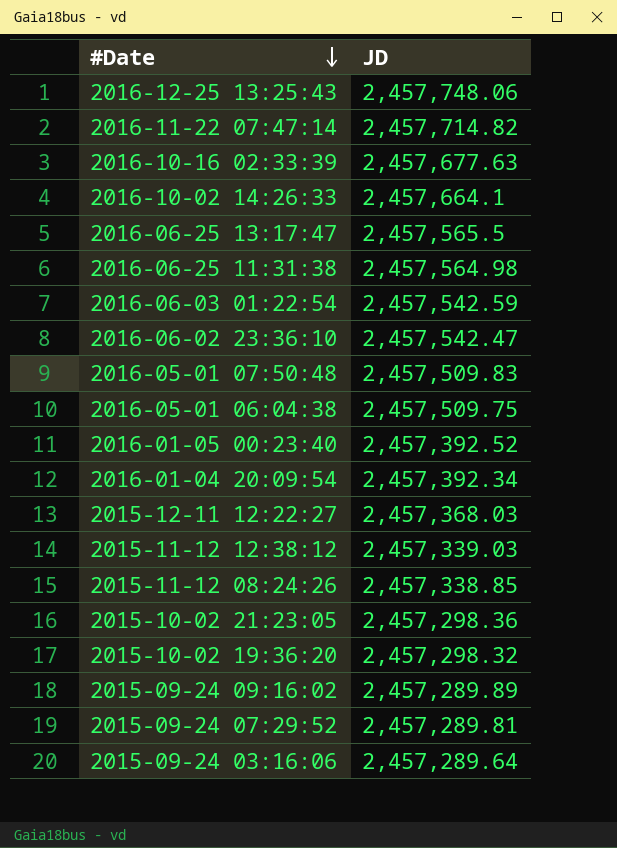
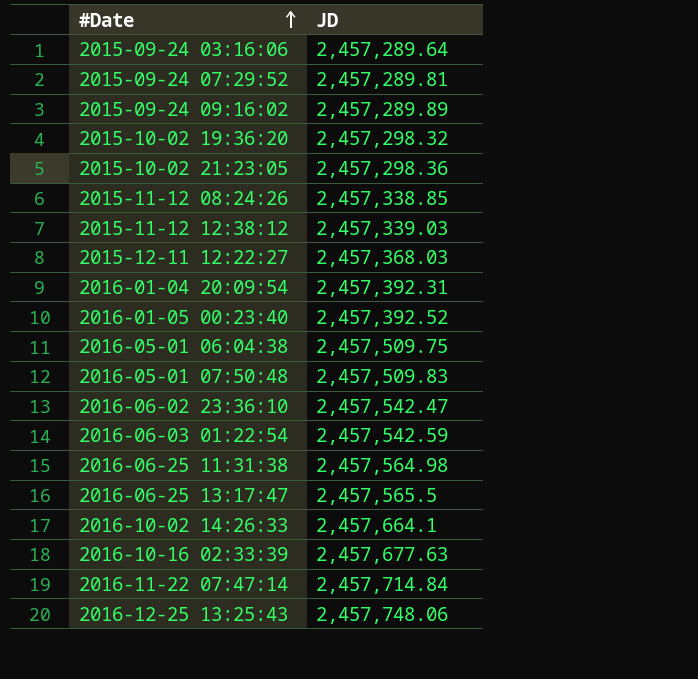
row order: #Date descending -> #Date ascending
2016-01-04 20:09:54 | JD: 2,457,392.34 -> 2,457,392.31
2016-11-22 07:47:14 | JD: 2,457,714.82 -> 2,457,714.84

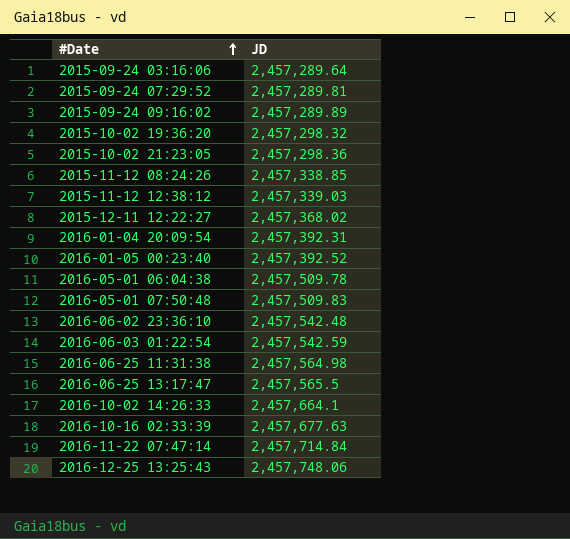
2015-12-11 12:22:27 | JD: 2,457,368.03 -> 2,457,368.02
2016-05-01 06:04:38 | JD: 2,457,509.75 -> 2,457,509.78
2016-06-02 23:36:10 | JD: 2,457,542.47 -> 2,457,542.48

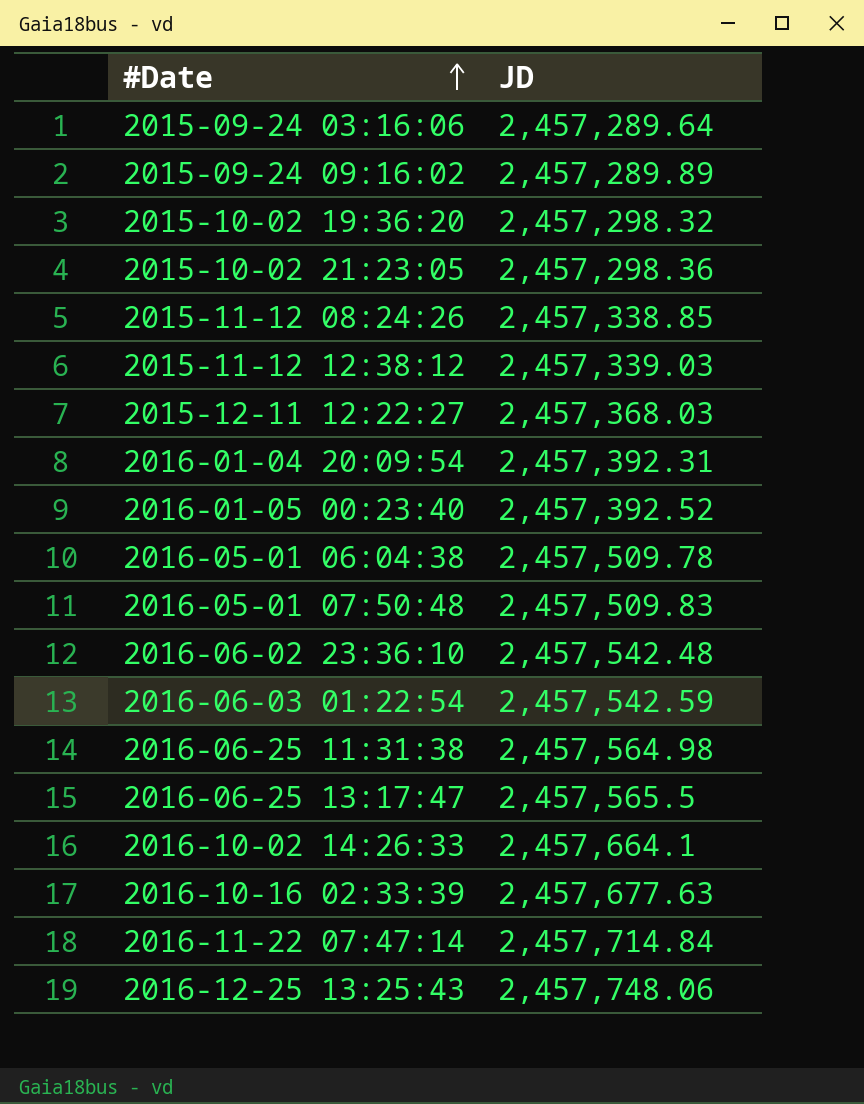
row 2015-09-24 07:29:52: 2,457,289.81 -> none
2015-12-11 12:22:27 | JD: 2,457,368.02 -> 2,457,368.03

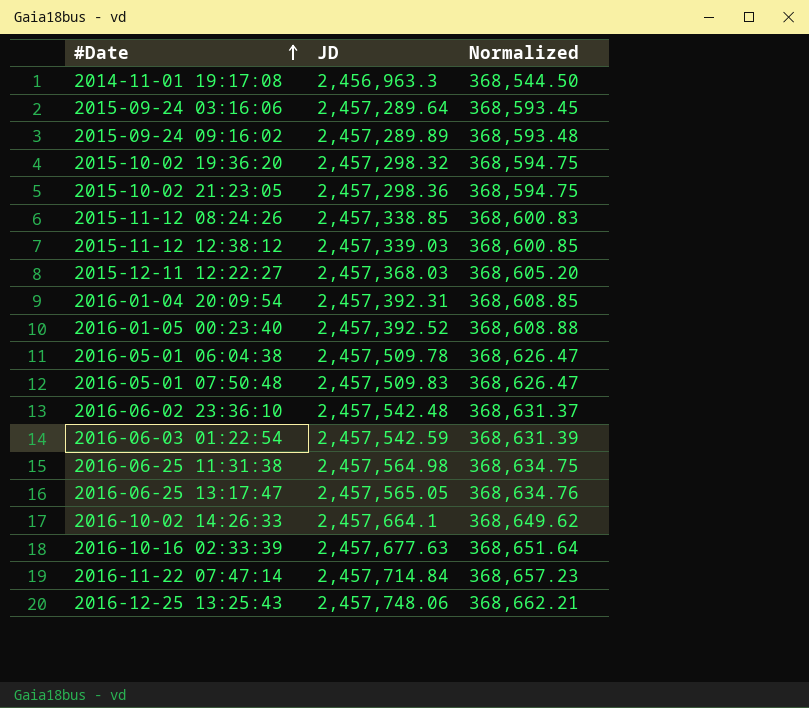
column Normalized | formula: none -> [JD] * 0.15
row 2014-11-01 19:17:08: none -> 2,456,963.3 | 368,544.50
2016-06-25 13:17:47 | JD: 2,457,565.5 -> 2,457,565.05

